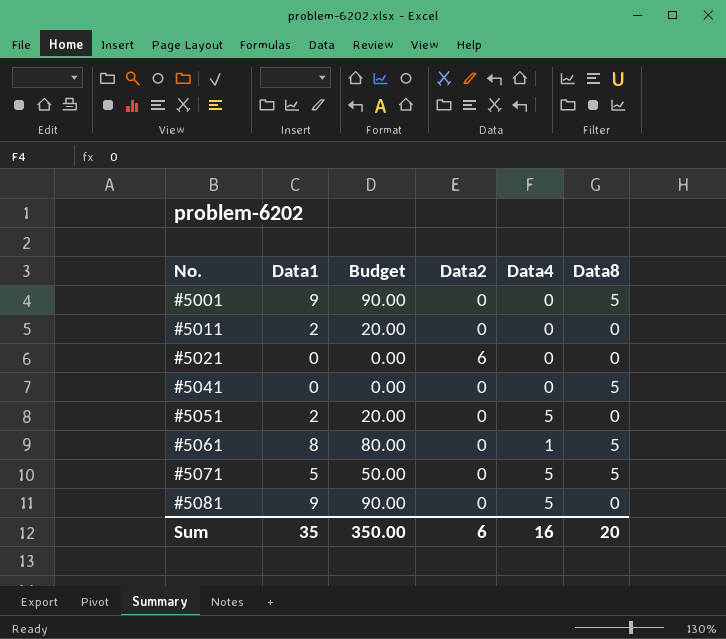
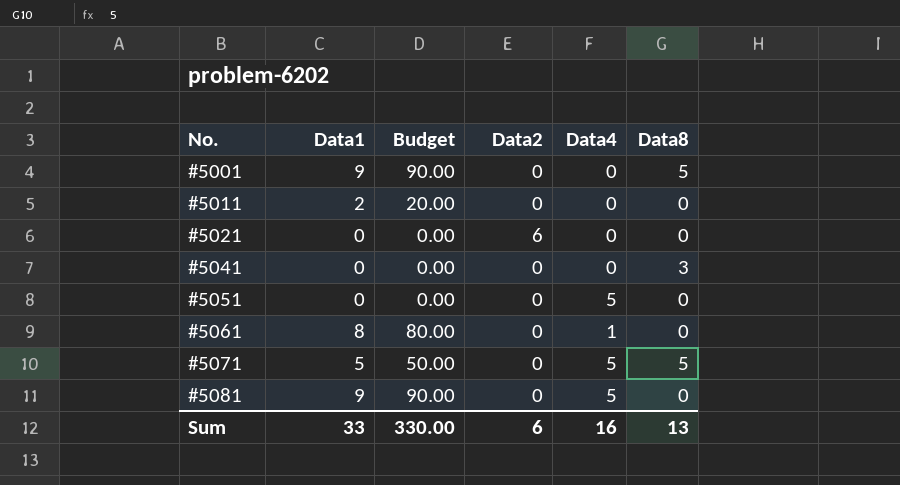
#5041 | Data8: 5 -> 3
#5051 | Data1: 2 -> 0
#5051 | Budget: 20.00 -> 0.00
#5061 | Data8: 5 -> 0
Sum | Data1: 35 -> 33
Sum | Budget: 350.00 -> 330.00
Sum | Data8: 20 -> 13

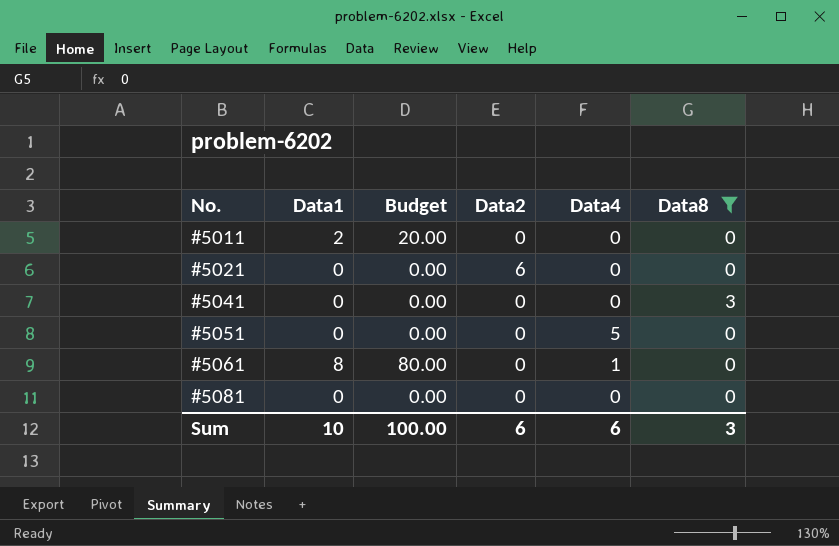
filter: none -> Data8 != 5
#5081 | Data1: 9 -> 0
#5081 | Budget: 90.00 -> 0.00
#5081 | Data4: 5 -> 0
Sum | Data1: 33 -> 10
Sum | Budget: 330.00 -> 100.00
Sum | Data4: 16 -> 6
Sum | Data8: 13 -> 3

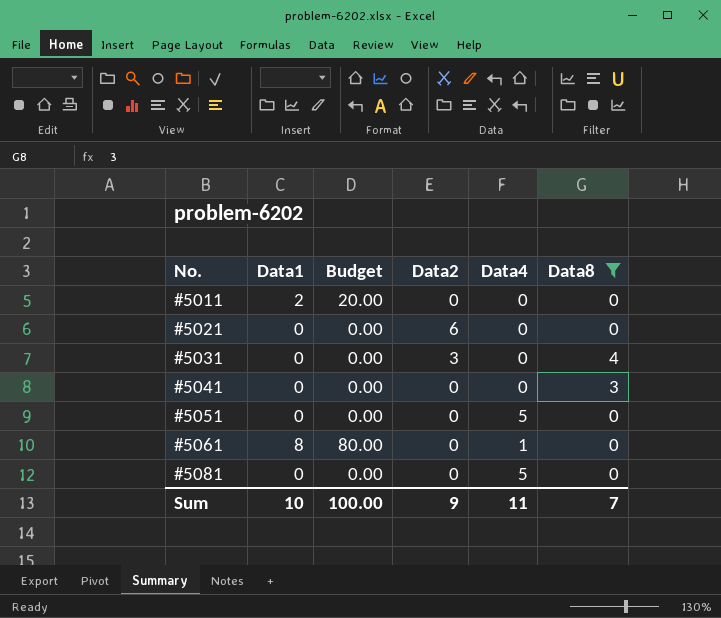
row #5031: none -> 0 | 0.00 | 3 | 0 | 4
#5081 | Data4: 0 -> 5
Sum | Data2: 6 -> 9
Sum | Data4: 6 -> 11
Sum | Data8: 3 -> 7

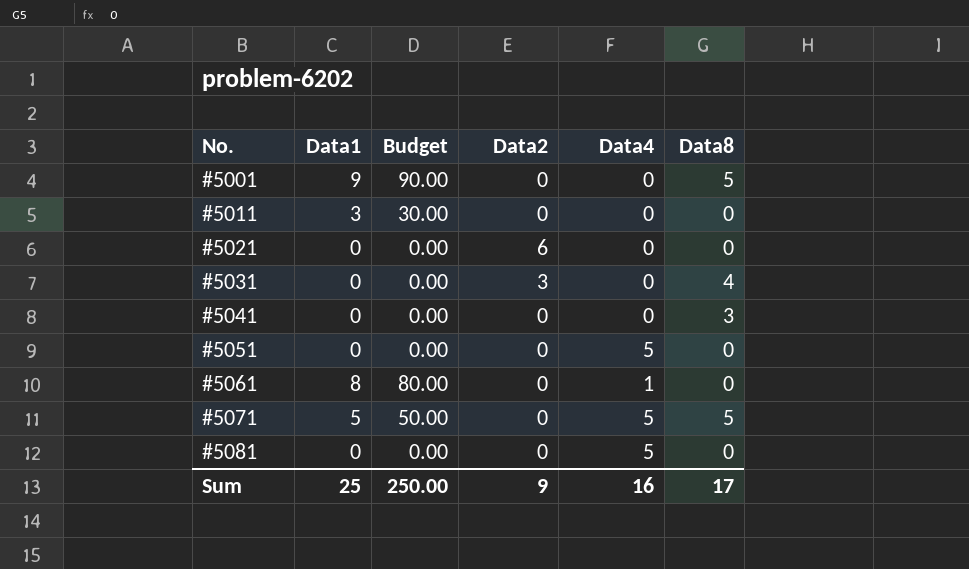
filter: Data8 != 5 -> none
#5011 | Data1: 2 -> 3
#5011 | Budget: 20.00 -> 30.00
Sum | Data1: 10 -> 25
Sum | Budget: 100.00 -> 250.00
Sum | Data4: 11 -> 16
Sum | Data8: 7 -> 17

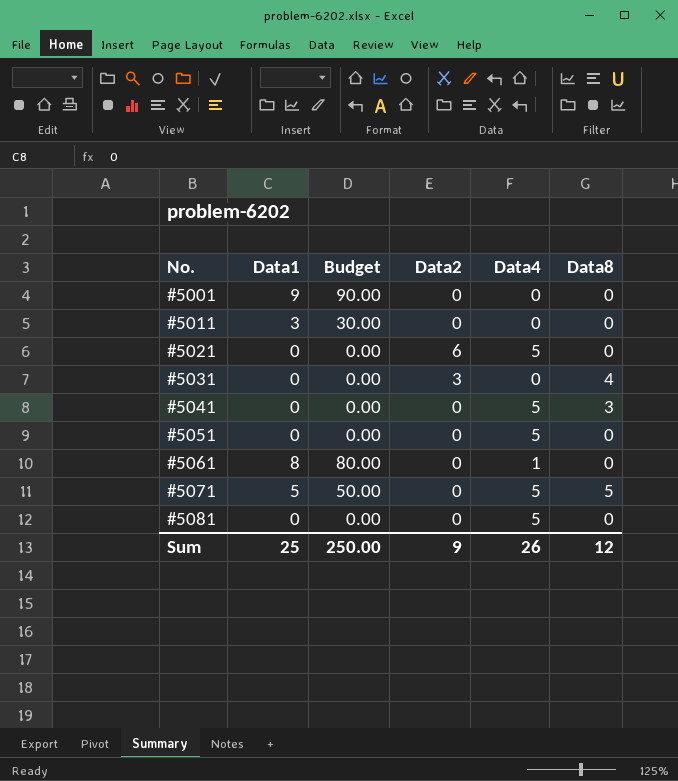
#5001 | Data8: 5 -> 0
#5021 | Data4: 0 -> 5
#5041 | Data4: 0 -> 5
Sum | Data4: 16 -> 26
Sum | Data8: 17 -> 12

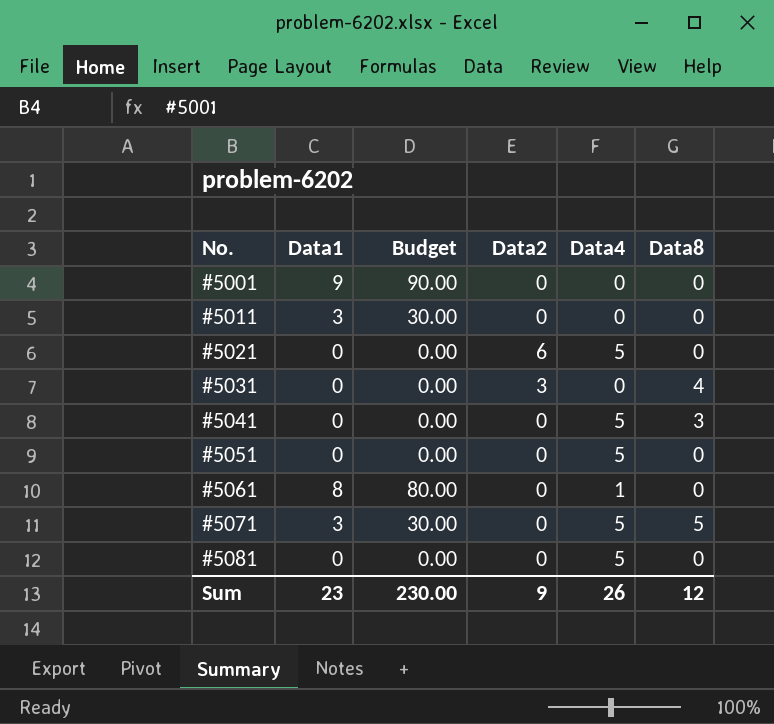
#5071 | Data1: 5 -> 3
#5071 | Budget: 50.00 -> 30.00
Sum | Data1: 25 -> 23
Sum | Budget: 250.00 -> 230.00

